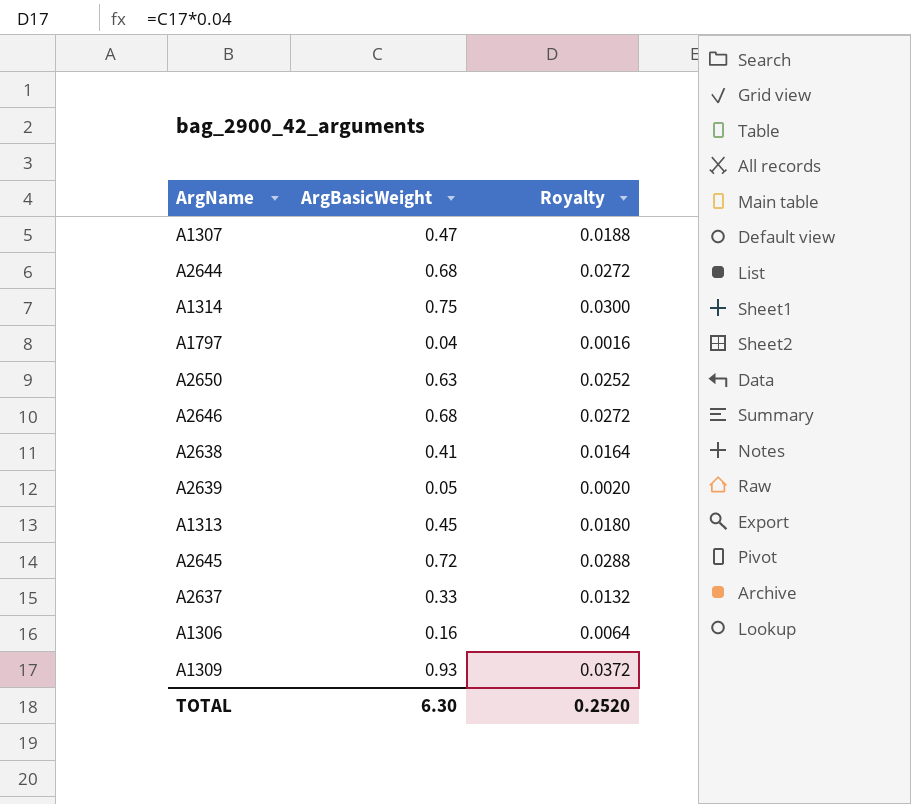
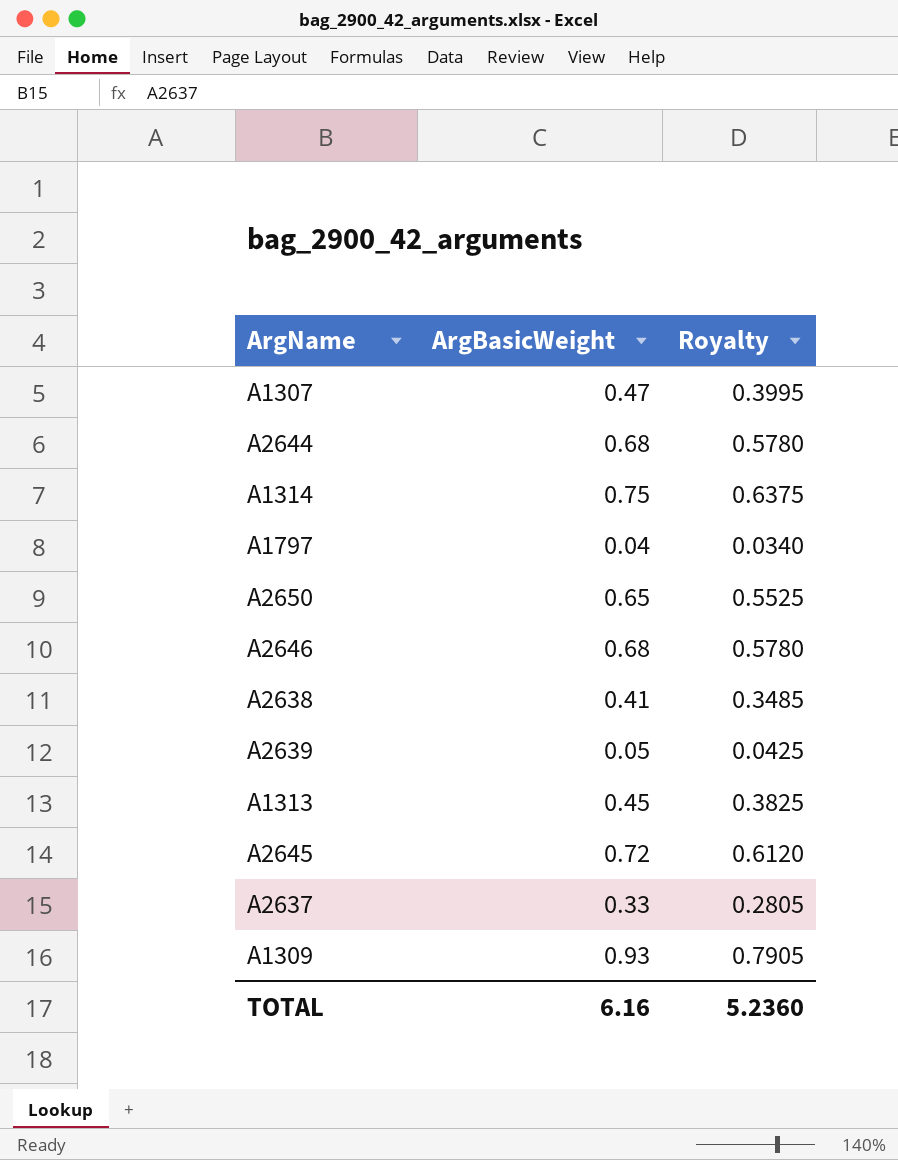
column Royalty | formula: [ArgBasicWeight] * 0.04 -> [ArgBasicWeight] * 0.85
row A1306: 0.16 | 0.0064 -> none
A2650 | ArgBasicWeight: 0.63 -> 0.65
TOTAL | ArgBasicWeight: 6.30 -> 6.16
TOTAL | Royalty: 0.2520 -> 5.2360

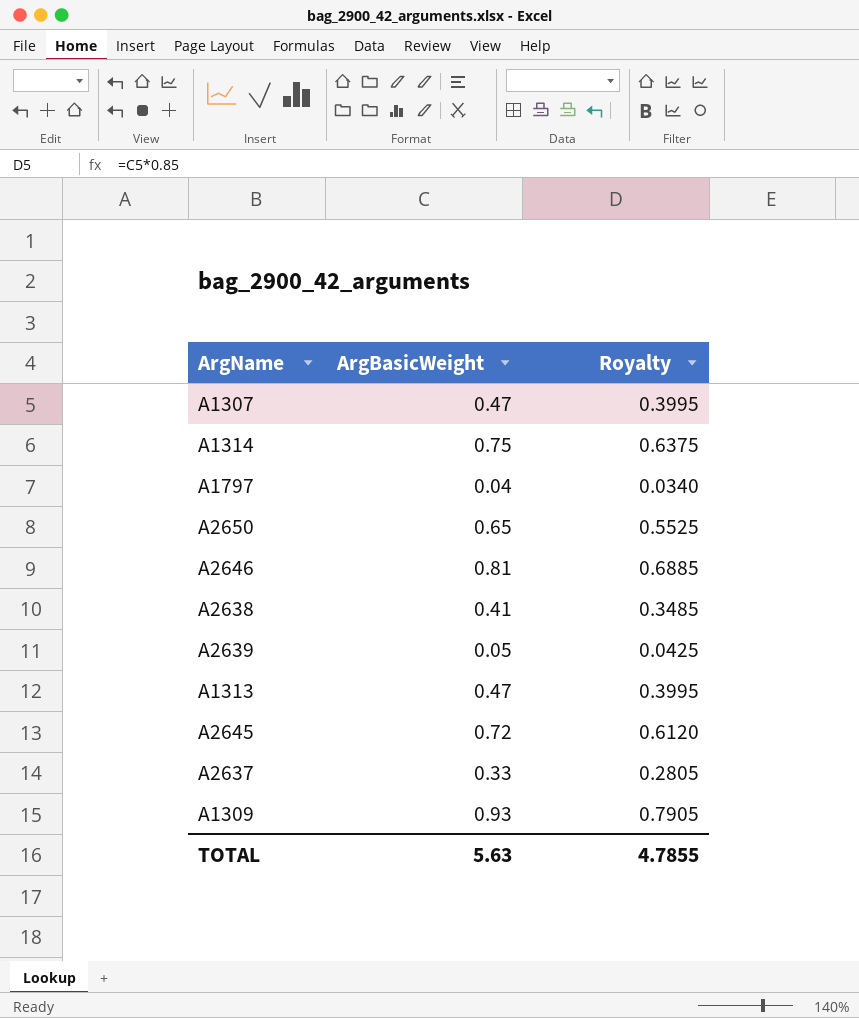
row A2644: 0.68 | 0.5780 -> none
A2646 | ArgBasicWeight: 0.68 -> 0.81
A2646 | Royalty: 0.5780 -> 0.6885
A1313 | ArgBasicWeight: 0.45 -> 0.47
A1313 | Royalty: 0.3825 -> 0.3995
TOTAL | ArgBasicWeight: 6.16 -> 5.63
TOTAL | Royalty: 5.2360 -> 4.7855

